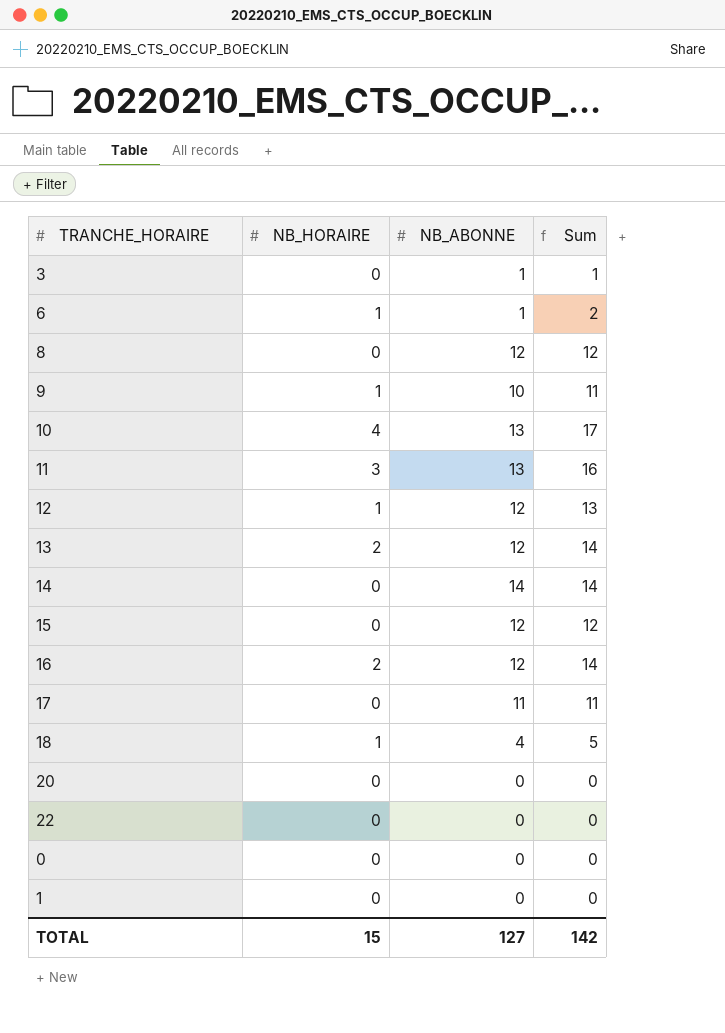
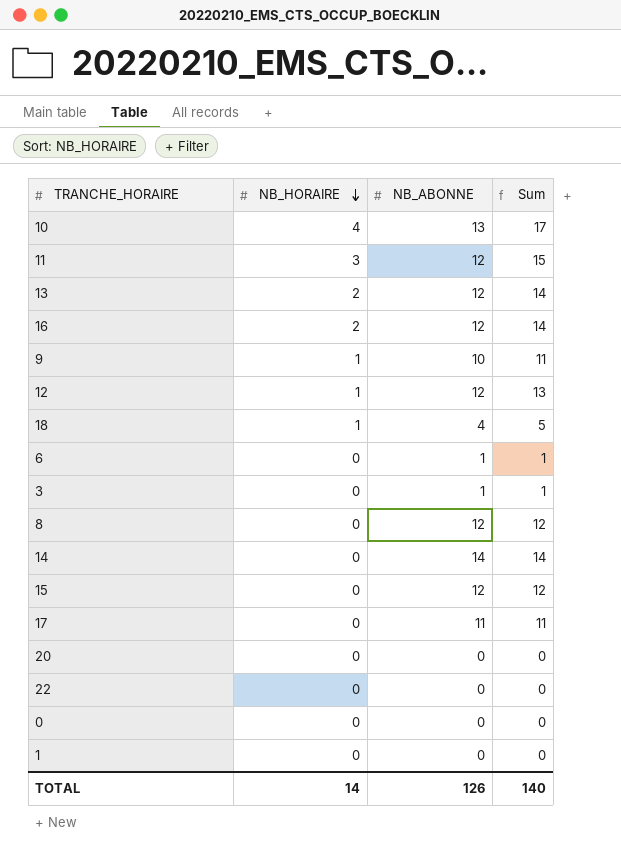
row order: none -> NB_HORAIRE descending
11 | NB_ABONNE: 13 -> 12
11 | Sum: 16 -> 15
6 | NB_HORAIRE: 1 -> 0
6 | Sum: 2 -> 1
TOTAL | NB_HORAIRE: 15 -> 14
TOTAL | NB_ABONNE: 127 -> 126
TOTAL | Sum: 142 -> 140

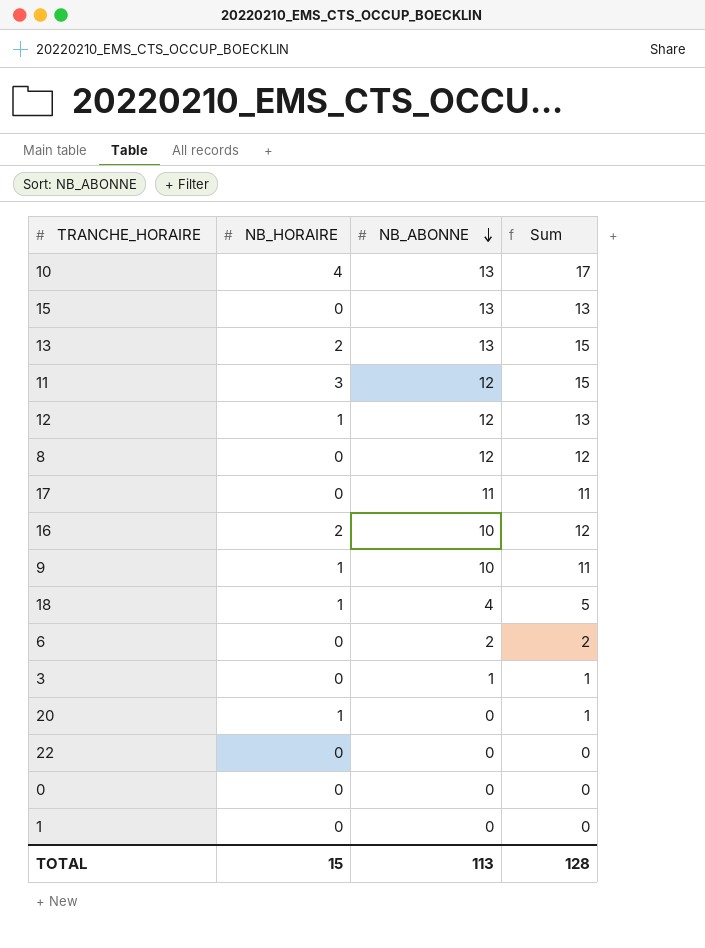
row order: NB_HORAIRE descending -> NB_ABONNE descending
row 14: 0 | 14 | 14 -> none
15 | NB_ABONNE: 12 -> 13
15 | Sum: 12 -> 13
13 | NB_ABONNE: 12 -> 13
13 | Sum: 14 -> 15
16 | NB_ABONNE: 12 -> 10
16 | Sum: 14 -> 12
6 | NB_ABONNE: 1 -> 2
6 | Sum: 1 -> 2
20 | NB_HORAIRE: 0 -> 1
20 | Sum: 0 -> 1
TOTAL | NB_HORAIRE: 14 -> 15
TOTAL | NB_ABONNE: 126 -> 113
TOTAL | Sum: 140 -> 128

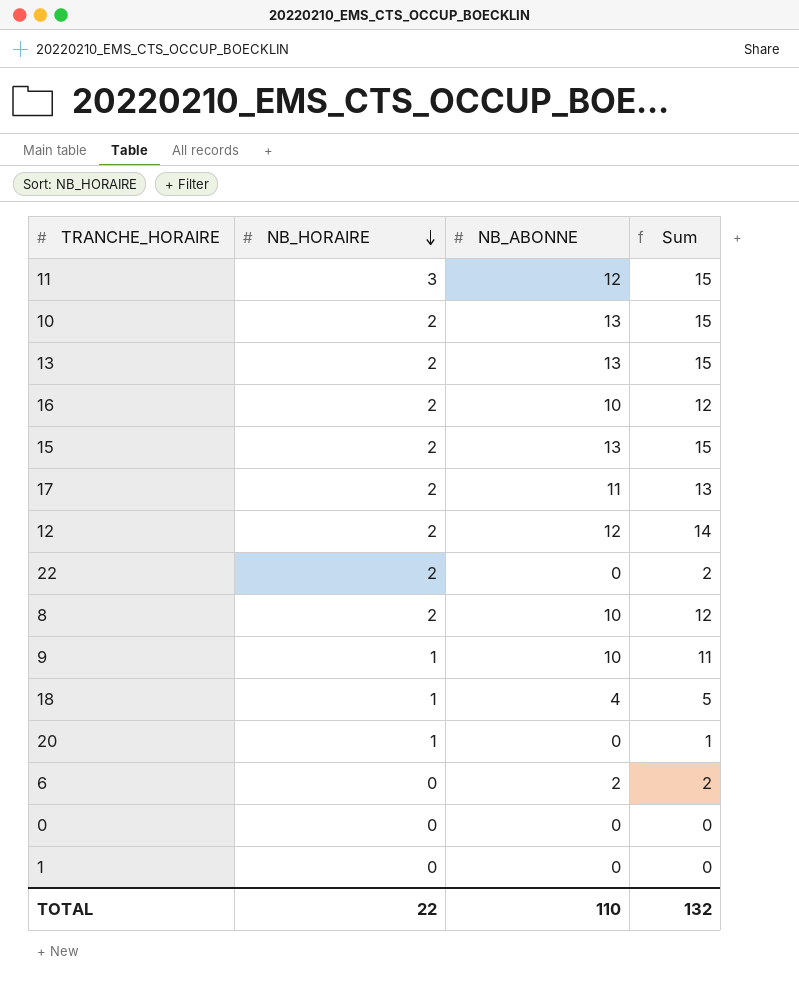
row order: NB_ABONNE descending -> NB_HORAIRE descending
row 3: 0 | 1 | 1 -> none
10 | NB_HORAIRE: 4 -> 2
10 | Sum: 17 -> 15
15 | NB_HORAIRE: 0 -> 2
15 | Sum: 13 -> 15
17 | NB_HORAIRE: 0 -> 2
17 | Sum: 11 -> 13
12 | NB_HORAIRE: 1 -> 2
12 | Sum: 13 -> 14
22 | NB_HORAIRE: 0 -> 2
22 | Sum: 0 -> 2
8 | NB_HORAIRE: 0 -> 2
8 | NB_ABONNE: 12 -> 10
TOTAL | NB_HORAIRE: 15 -> 22
TOTAL | NB_ABONNE: 113 -> 110
TOTAL | Sum: 128 -> 132

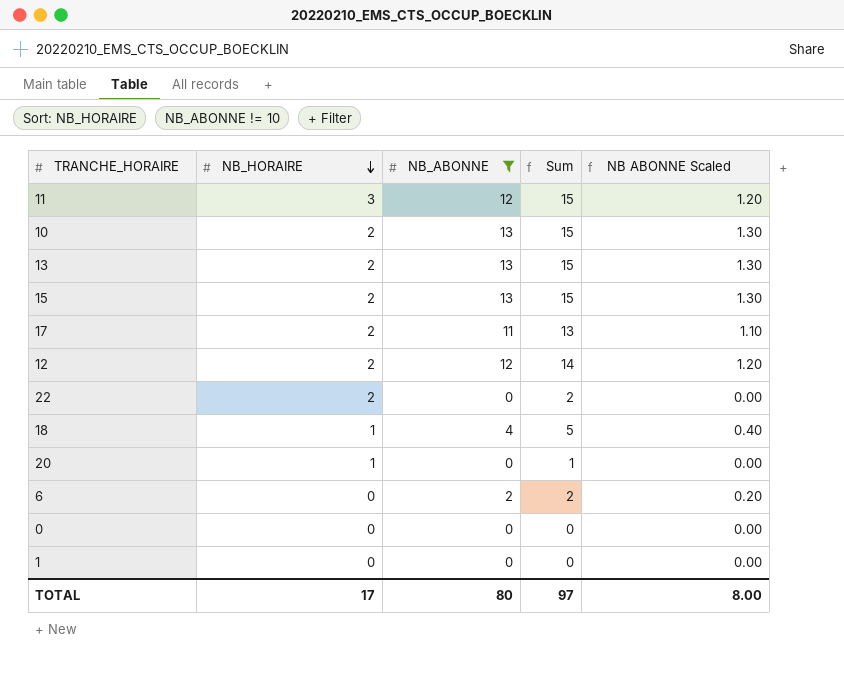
filter: none -> NB_ABONNE != 10
column NB ABONNE Scaled | formula: none -> [NB_ABONNE] * 0.1
TOTAL | NB_HORAIRE: 22 -> 17
TOTAL | NB_ABONNE: 110 -> 80
TOTAL | Sum: 132 -> 97

